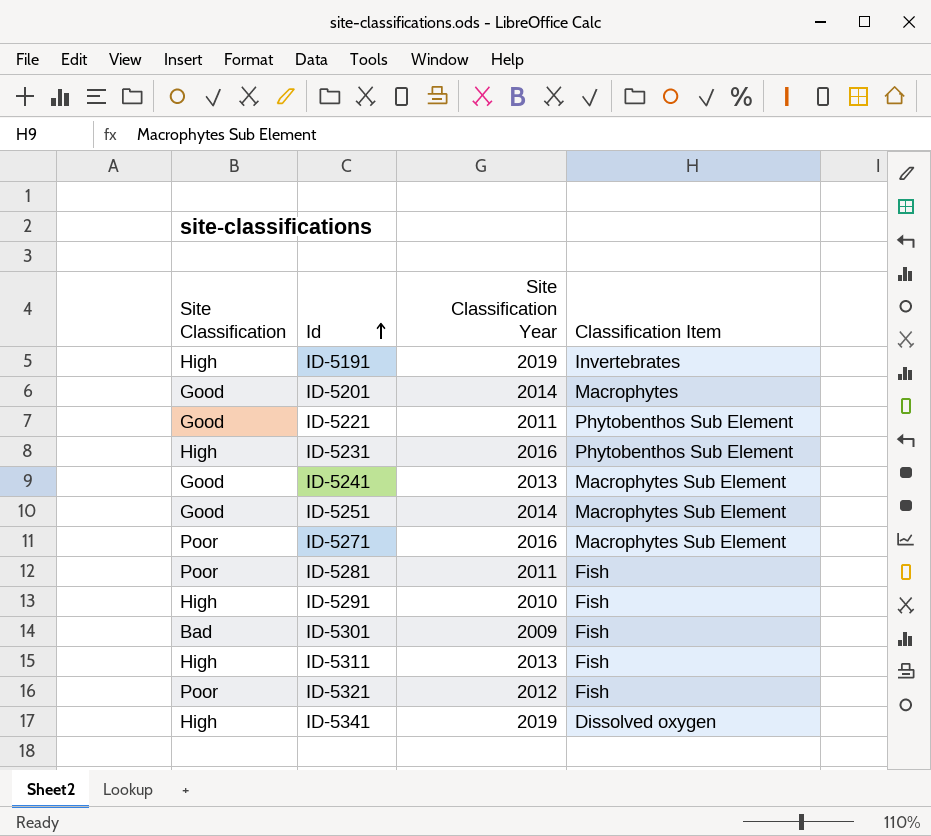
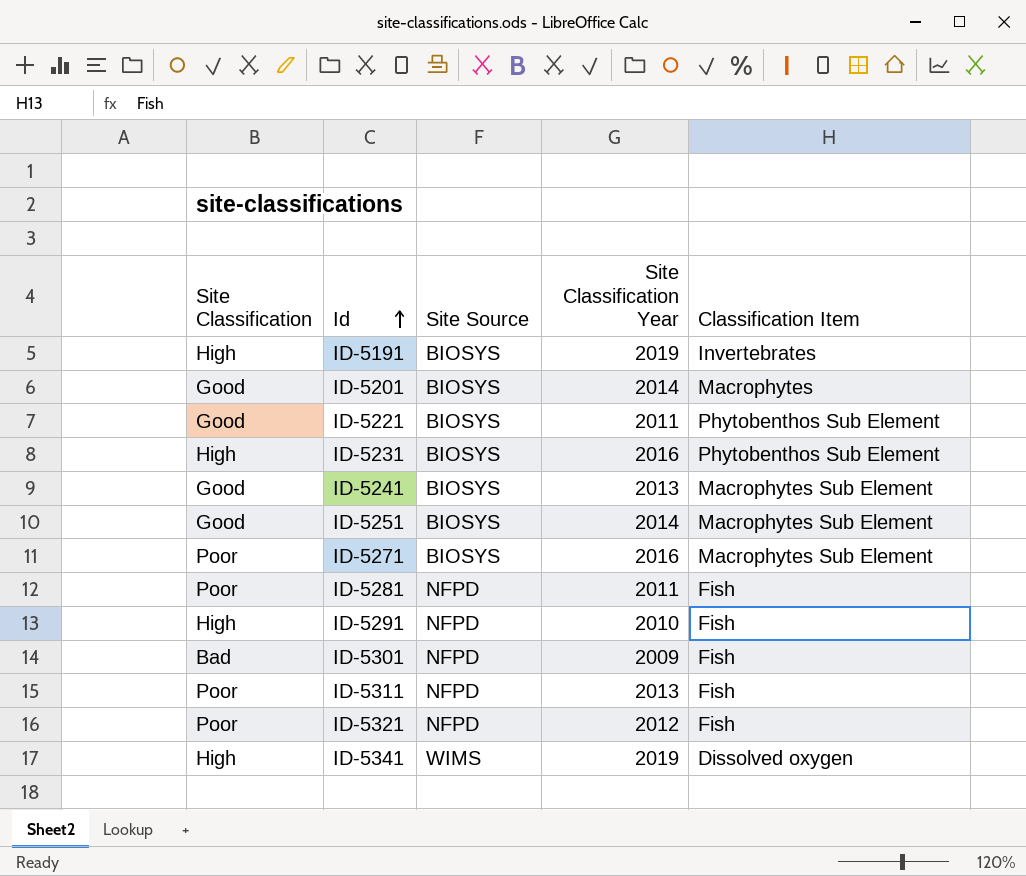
column Site Source | position: none -> 3
ID-5311 | Site Classification: High -> Poor

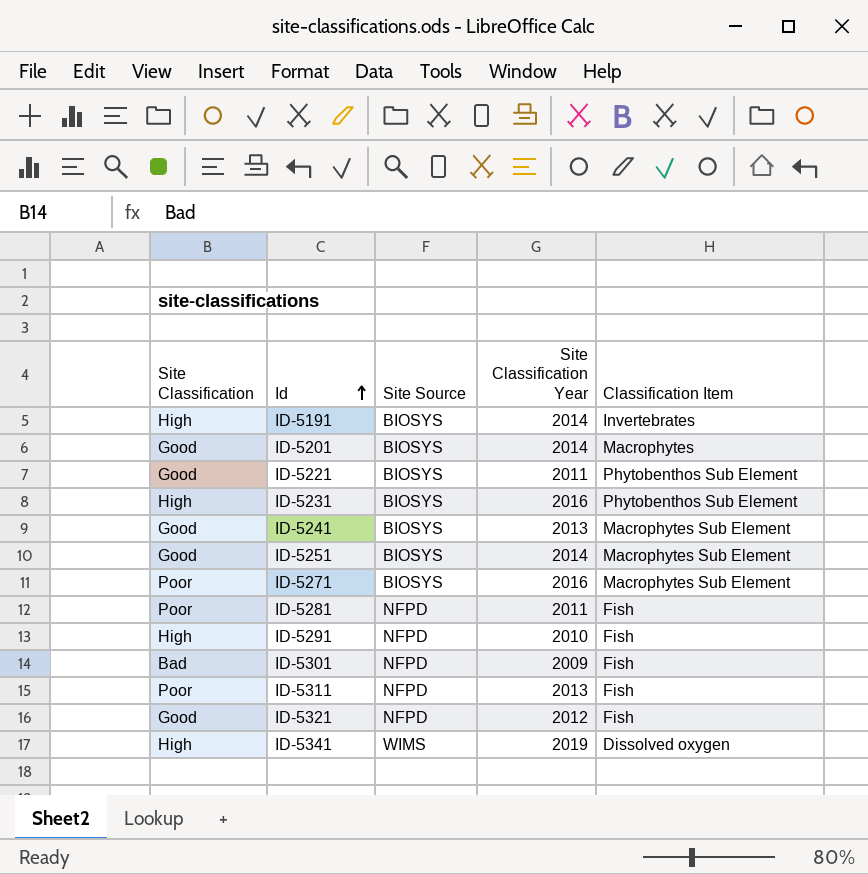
ID-5191 | Site Classification Year: 2019 -> 2014
ID-5321 | Site Classification: Poor -> Good

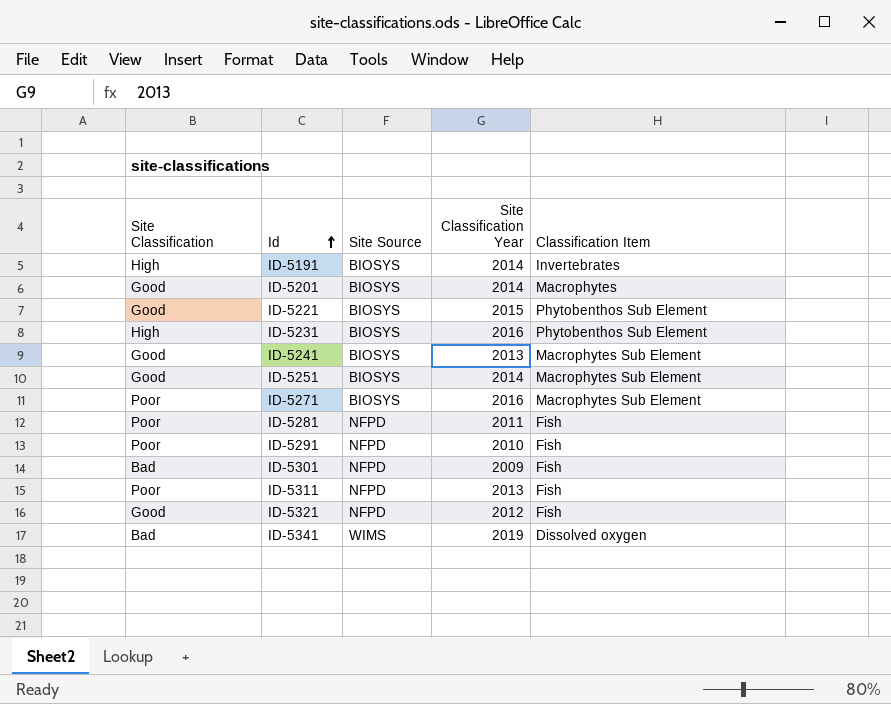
ID-5221 | Site Classification Year: 2011 -> 2015
ID-5291 | Site Classification: High -> Poor
ID-5341 | Site Classification: High -> Bad

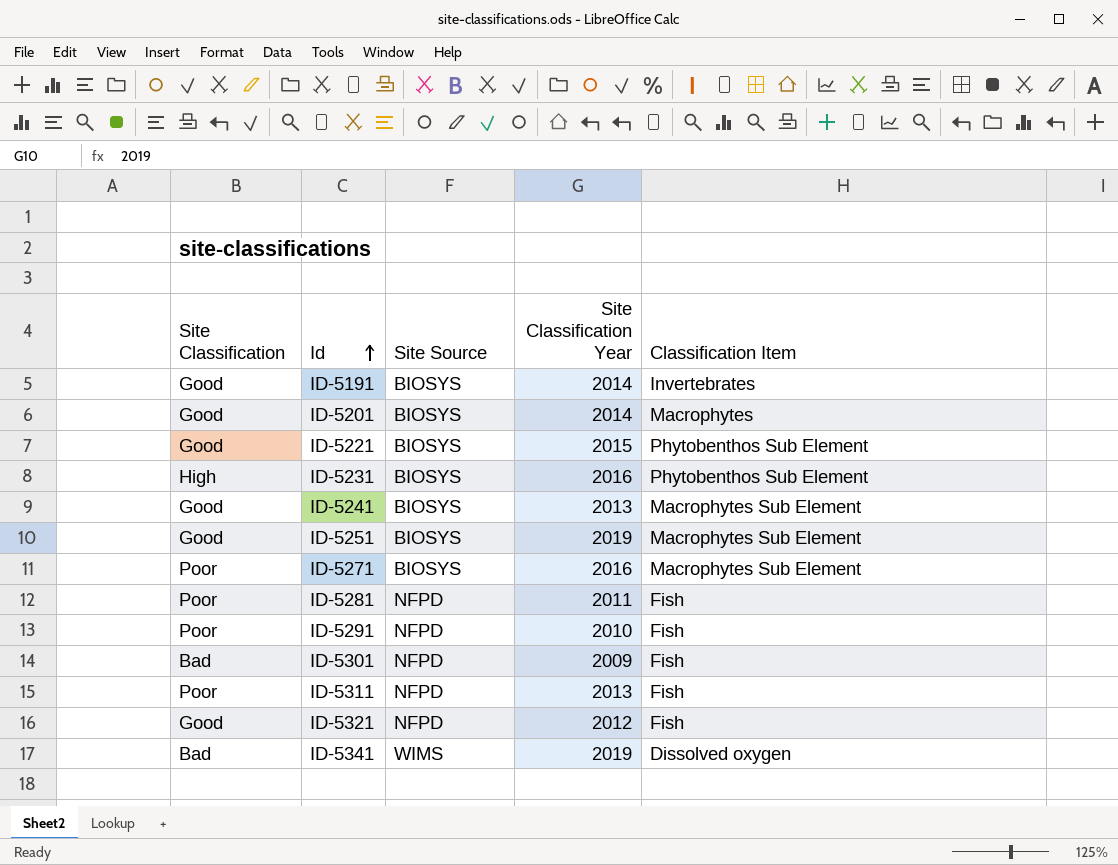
ID-5191 | Site Classification: High -> Good
ID-5251 | Site Classification Year: 2014 -> 2019

